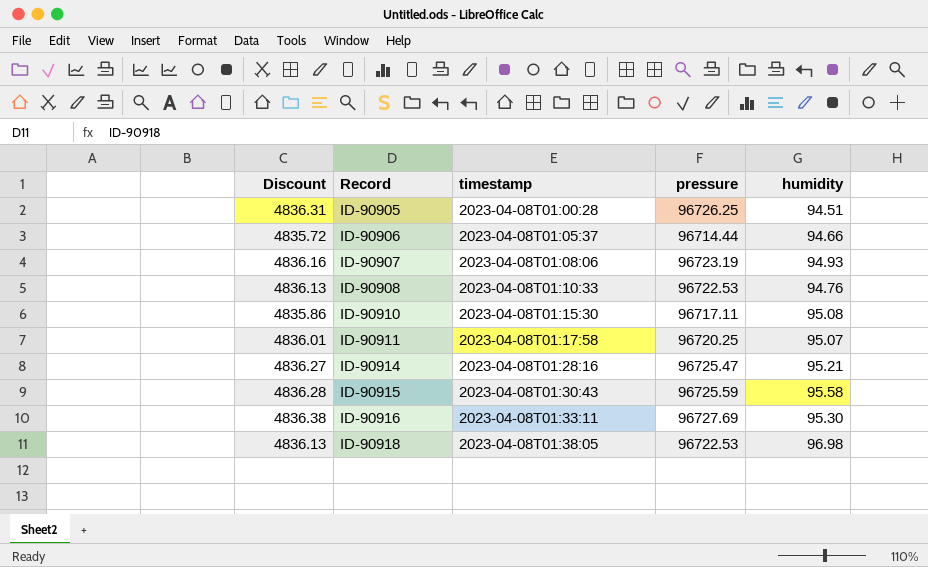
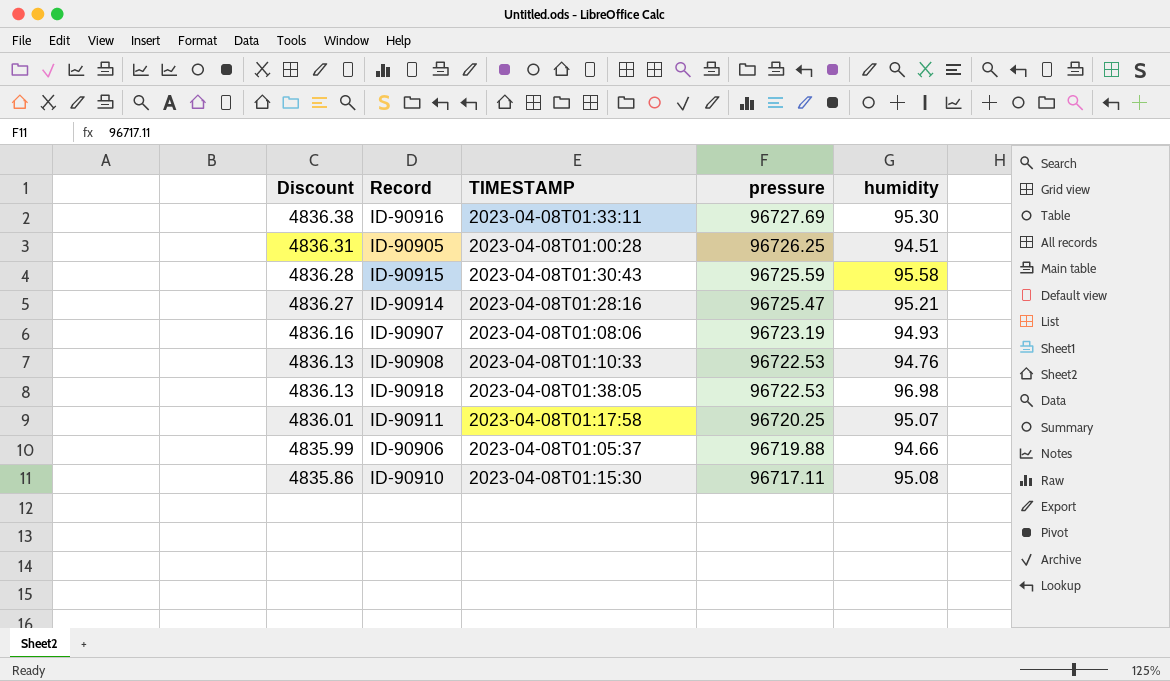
row order: Record ascending -> Discount descending
column name: timestamp -> TIMESTAMP
ID-90906 | Discount: 4835.72 -> 4835.99
ID-90906 | pressure: 96714.44 -> 96719.88

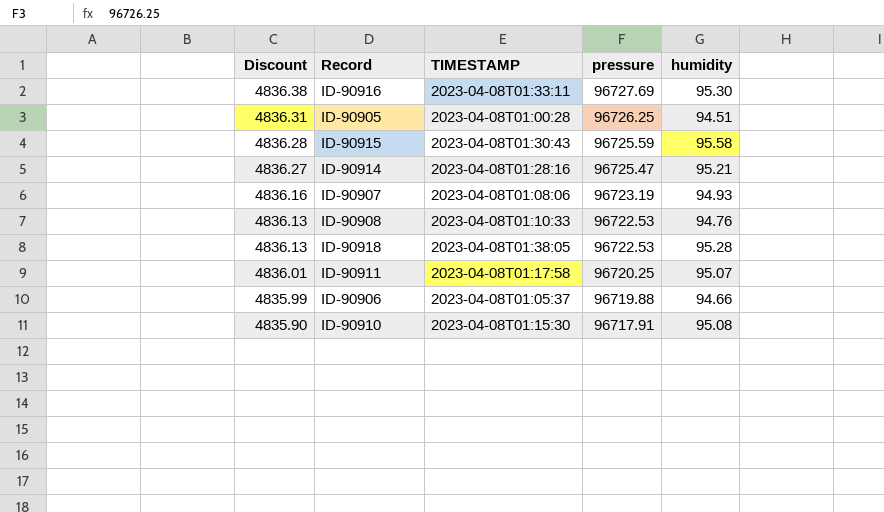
ID-90918 | humidity: 96.98 -> 95.28
ID-90910 | Discount: 4835.86 -> 4835.90
ID-90910 | pressure: 96717.11 -> 96717.91

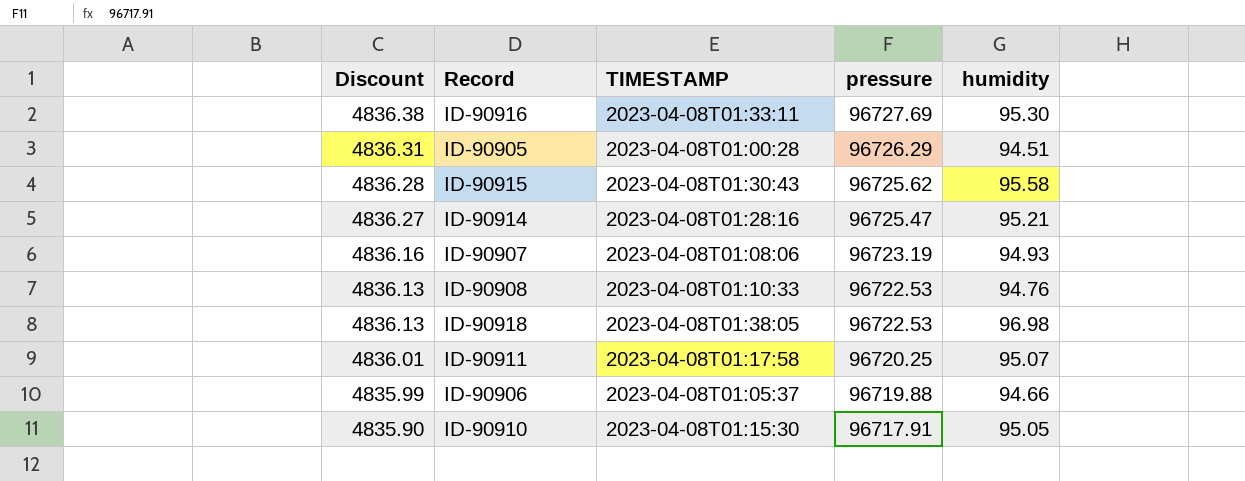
ID-90905 | pressure: 96726.25 -> 96726.29
ID-90915 | pressure: 96725.59 -> 96725.62
ID-90918 | humidity: 95.28 -> 96.98
ID-90910 | humidity: 95.08 -> 95.05

